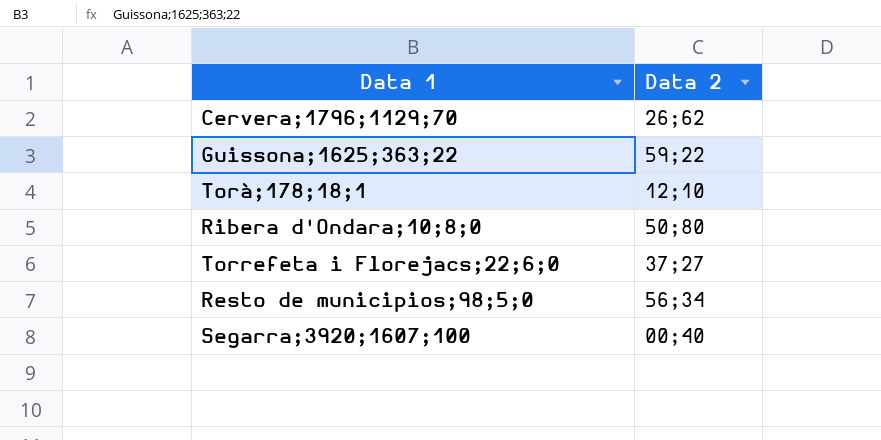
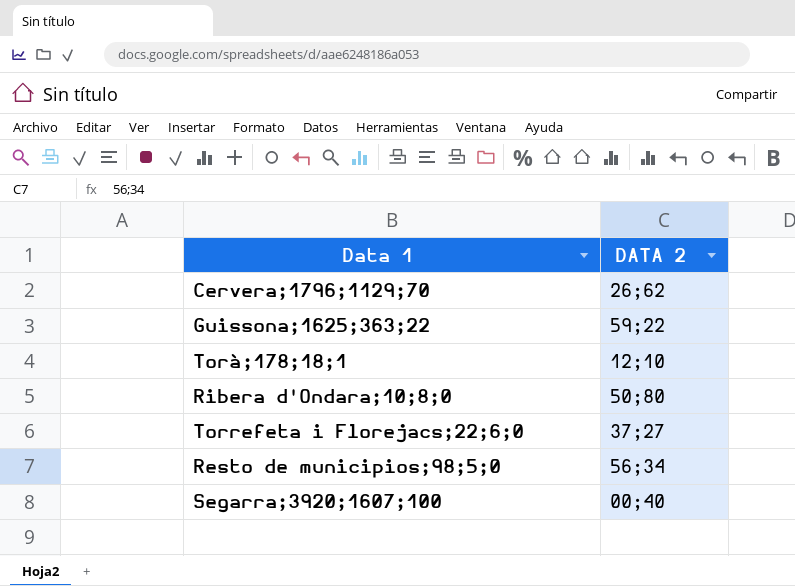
column name: Data 2 -> DATA 2

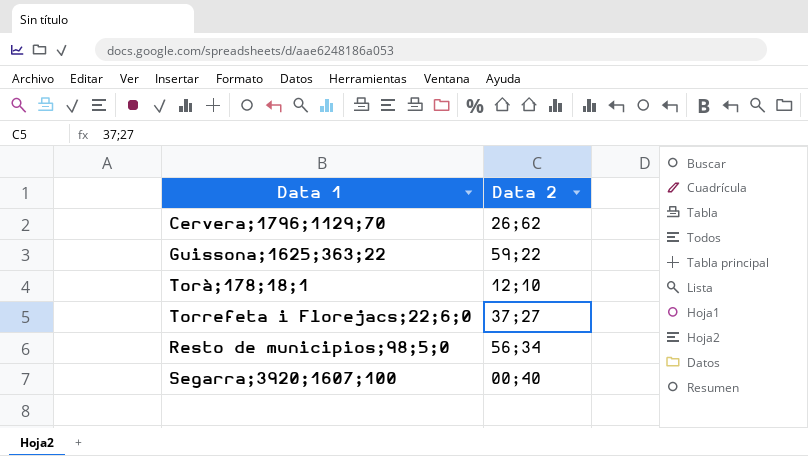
column name: DATA 2 -> Data 2
row Ribera d'Ondara;10;8;0: 50;80 -> none

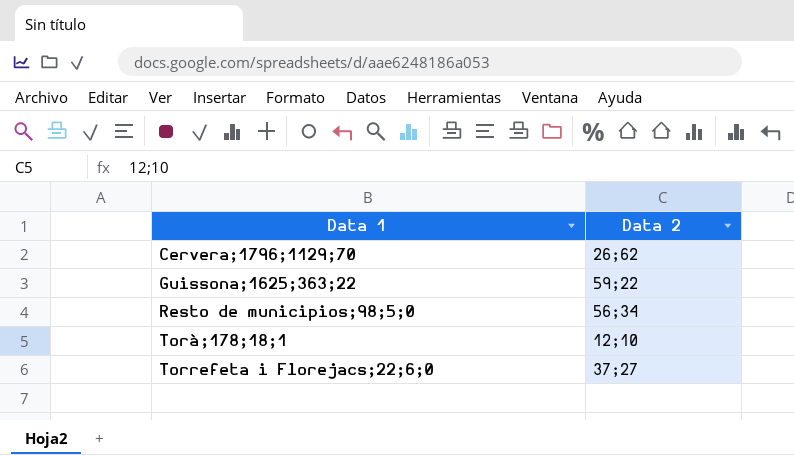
row order: none -> Data 1 ascending
row Segarra;3920;1607;100: 00;40 -> none

